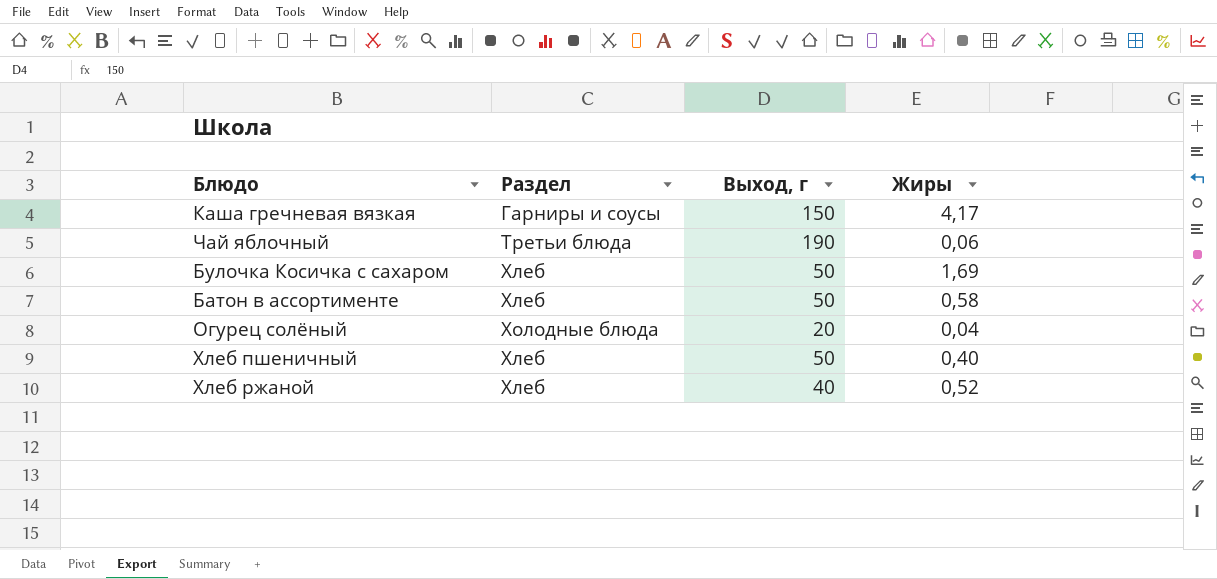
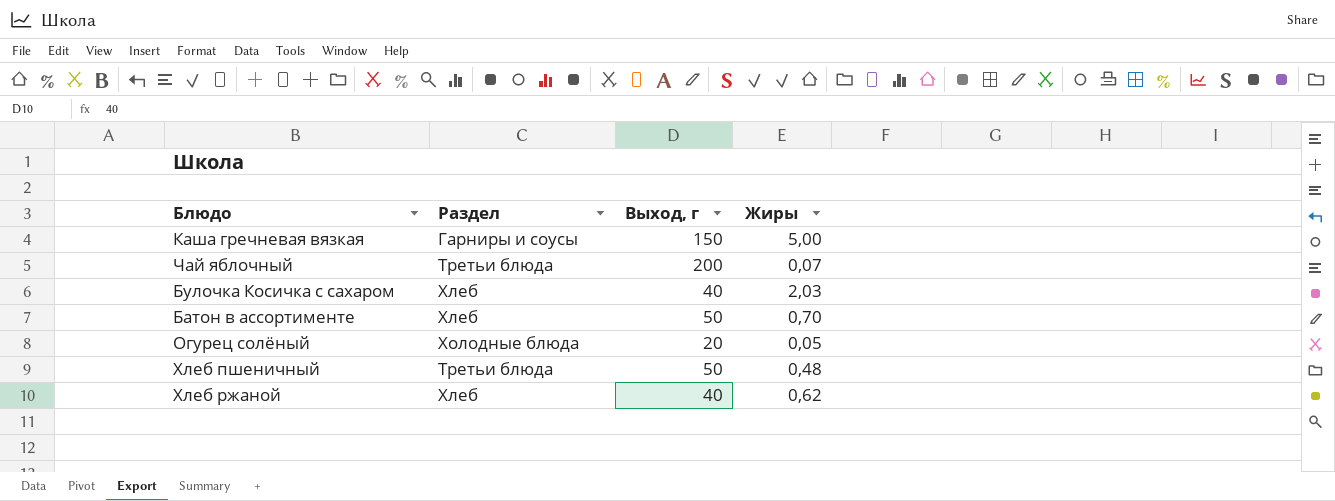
Каша гречневая вязкая | Жиры: 4,17 -> 5,00
Чай яблочный | Выход, г: 190 -> 200
Чай яблочный | Жиры: 0,06 -> 0,07
Булочка Косичка с сахаром | Выход, г: 50 -> 40
Булочка Косичка с сахаром | Жиры: 1,69 -> 2,03
Батон в ассортименте | Жиры: 0,58 -> 0,70
Огурец солёный | Жиры: 0,04 -> 0,05
Хлеб пшеничный | Раздел: Хлеб -> Третьи блюда
Хлеб пшеничный | Жиры: 0,40 -> 0,48
Хлеб ржаной | Жиры: 0,52 -> 0,62

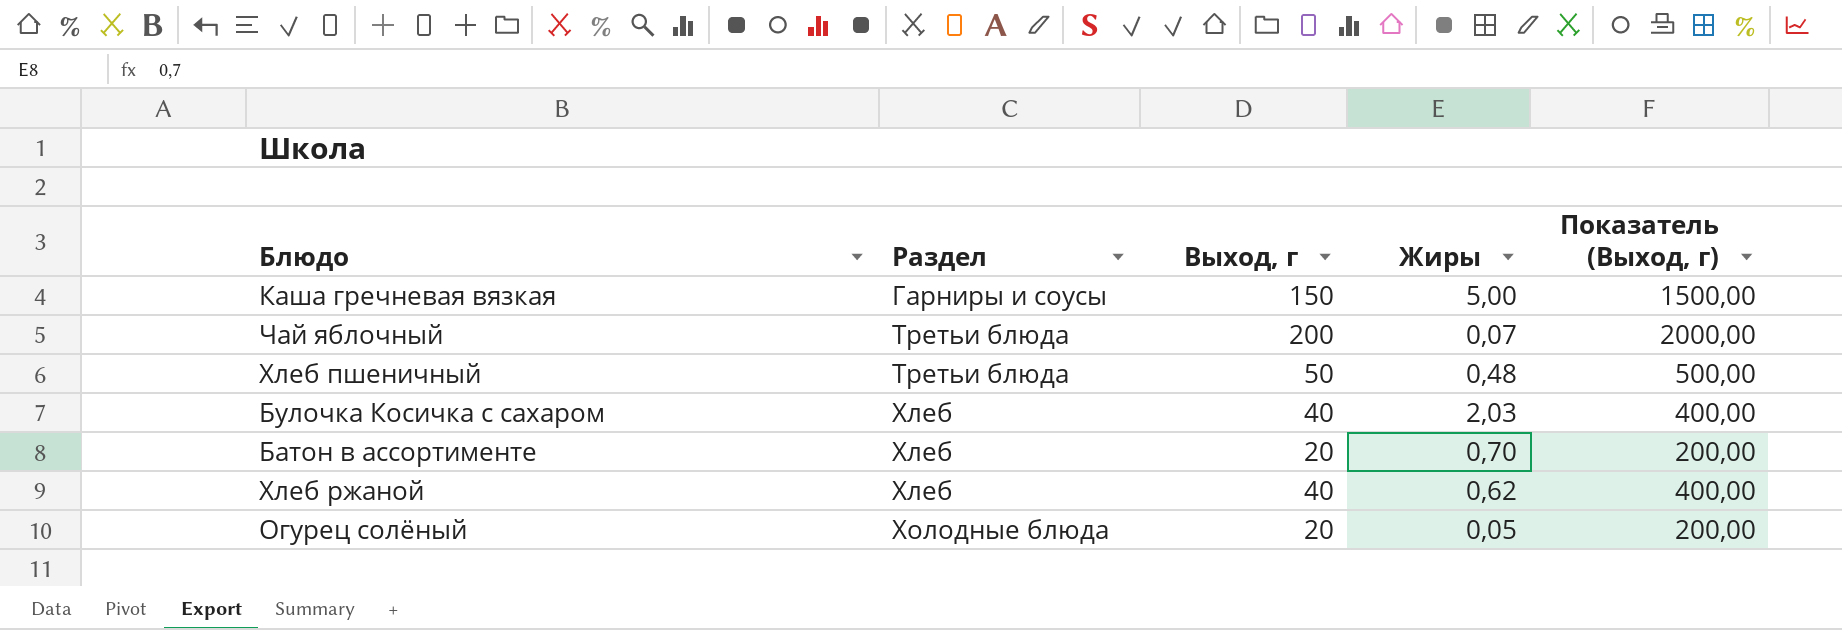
row order: none -> Раздел ascending
column Показатель (Выход, г) | formula: none -> [Выход, г] * 10
Батон в ассортименте | Выход, г: 50 -> 20

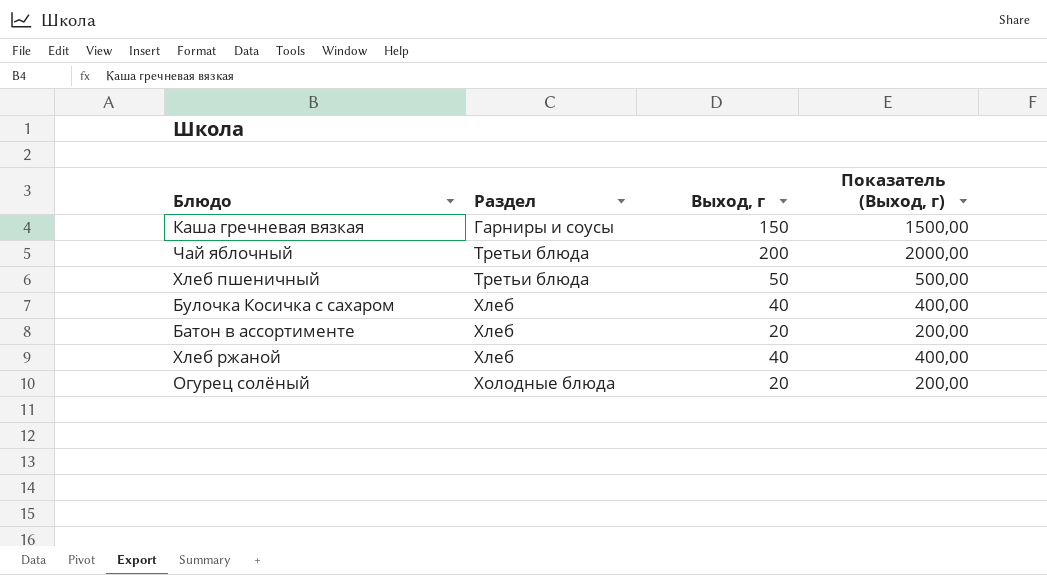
column Жиры | position: 4 -> none

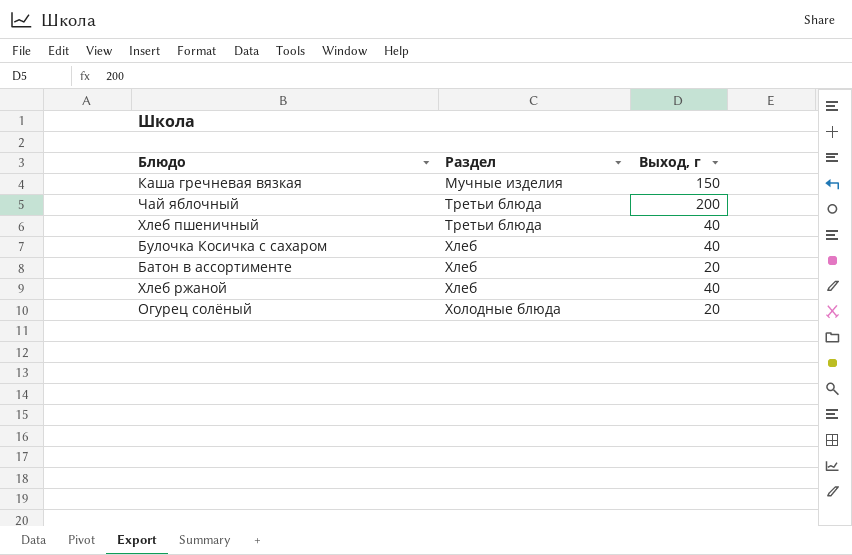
column Показатель (Выход, г) | formula: [Выход, г] * 10 -> none
Каша гречневая вязкая | Раздел: Гарниры и соусы -> Мучные изделия
Хлеб пшеничный | Выход, г: 50 -> 40

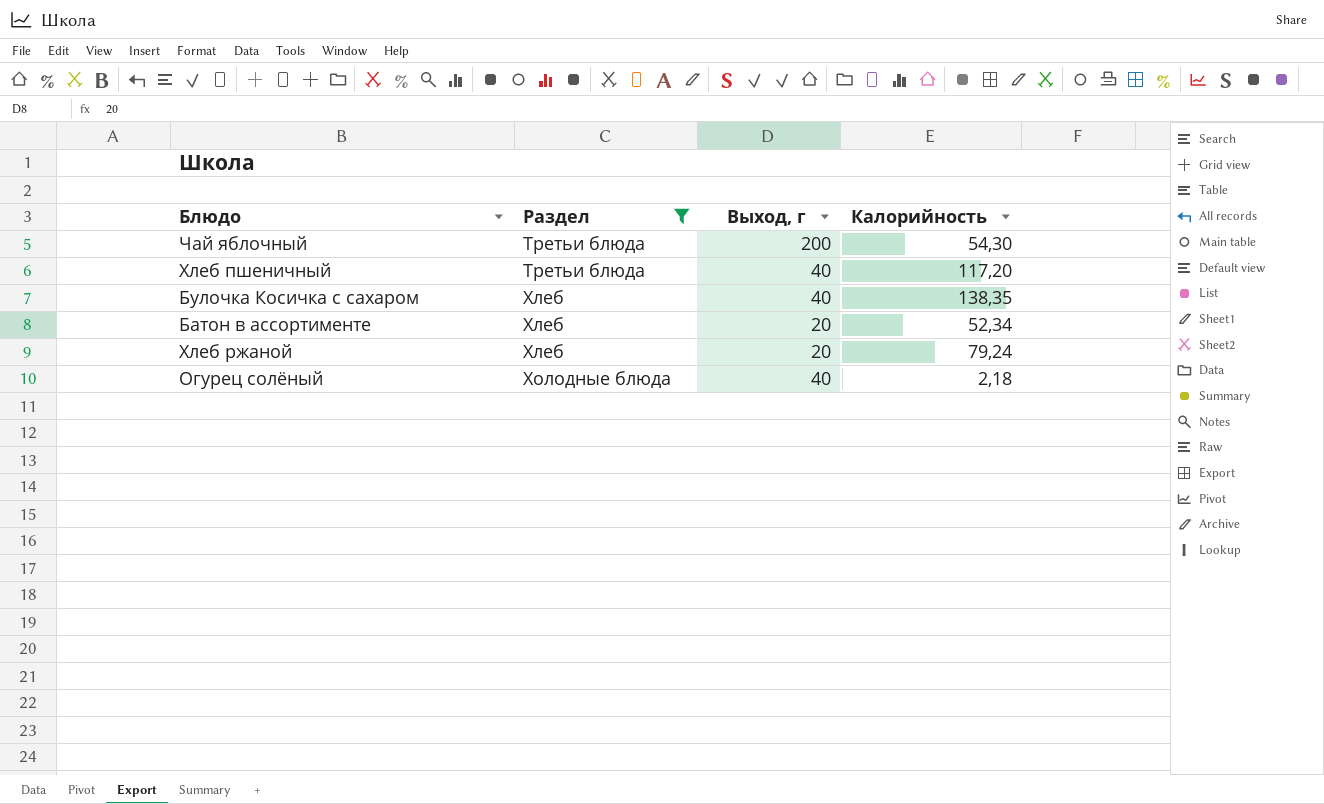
filter: none -> Раздел != Мучные изделия
column Калорийность | position: none -> 4
Хлеб ржаной | Выход, г: 40 -> 20
Огурец солёный | Выход, г: 20 -> 40

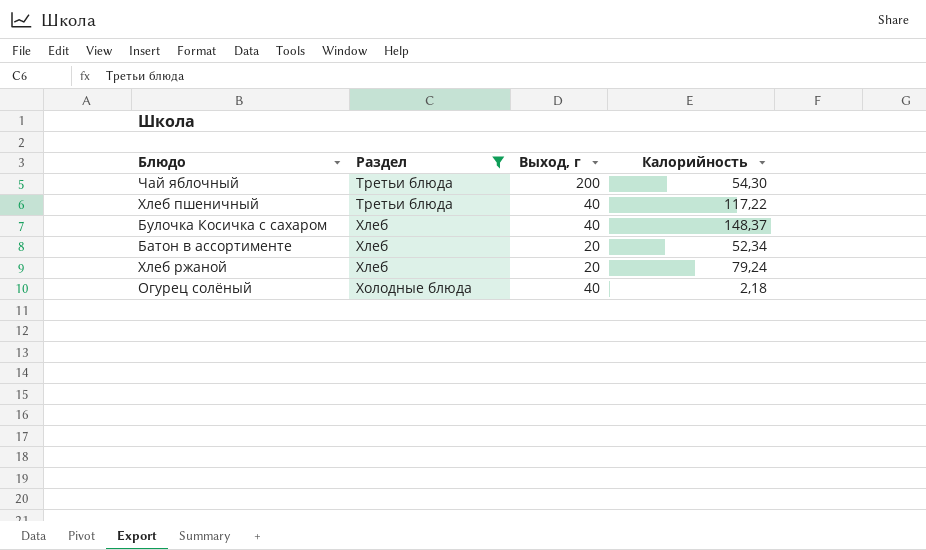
Хлеб пшеничный | Калорийность: 117,20 -> 117,22
Булочка Косичка с сахаром | Калорийность: 138,35 -> 148,37

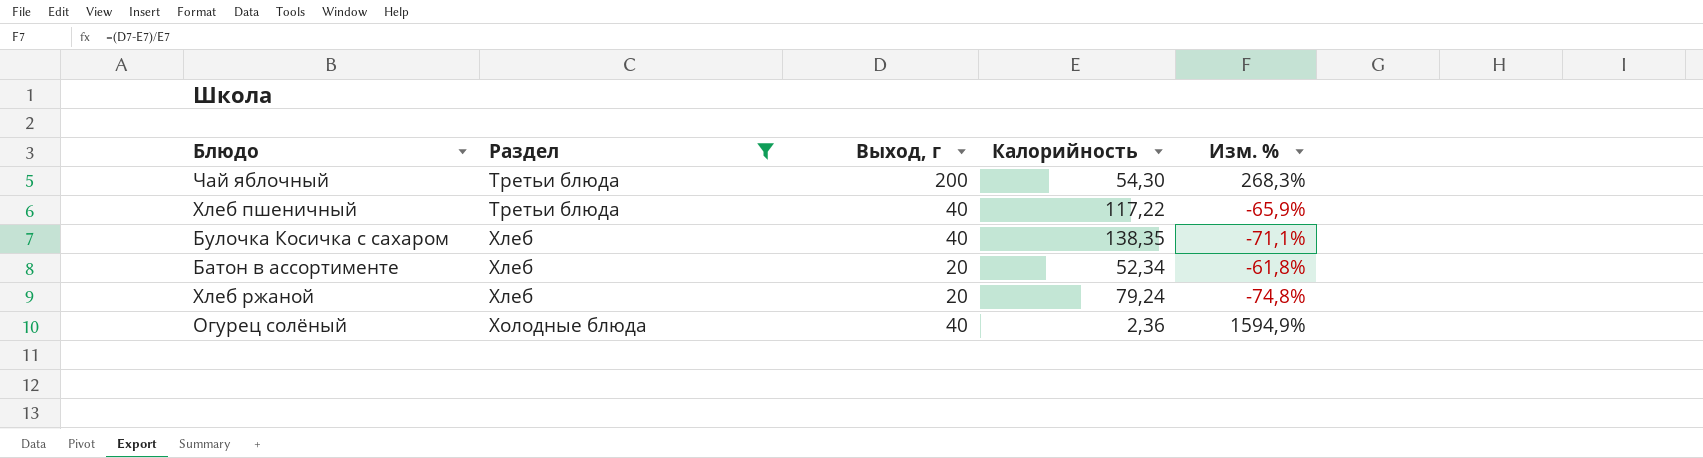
column Изм. % | formula: none -> ([Выход, г] - [Калорийность]) / [Калорийность]
Булочка Косичка с сахаром | Калорийность: 148,37 -> 138,35
Огурец солёный | Калорийность: 2,18 -> 2,36

